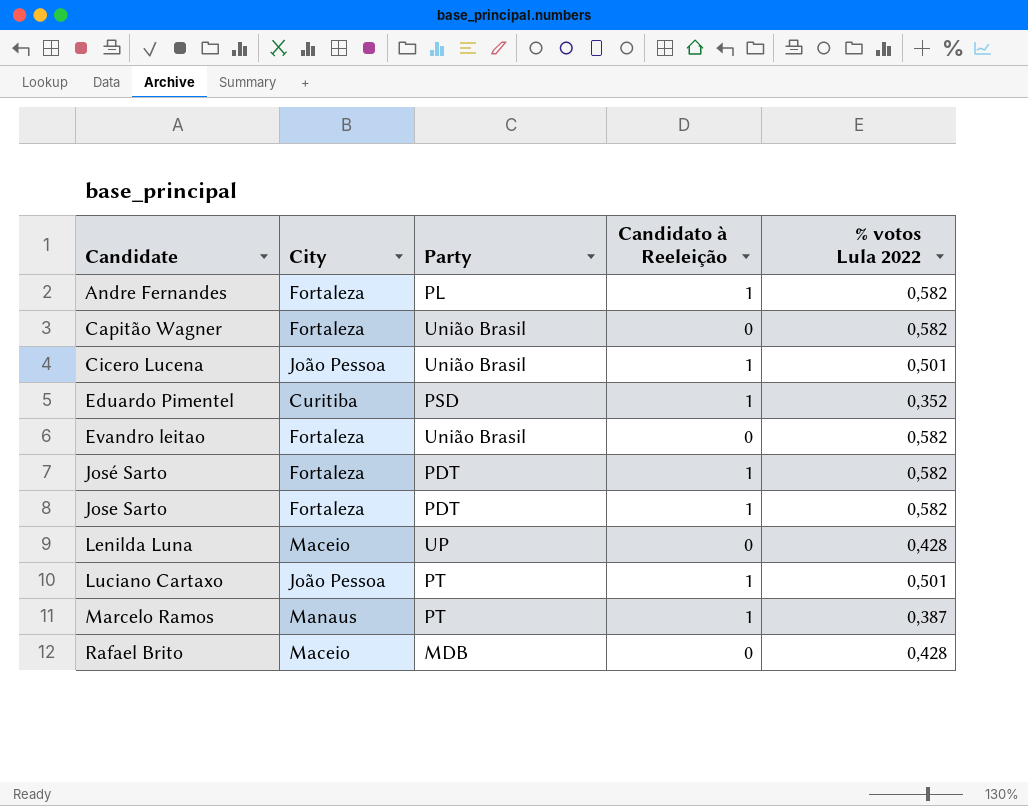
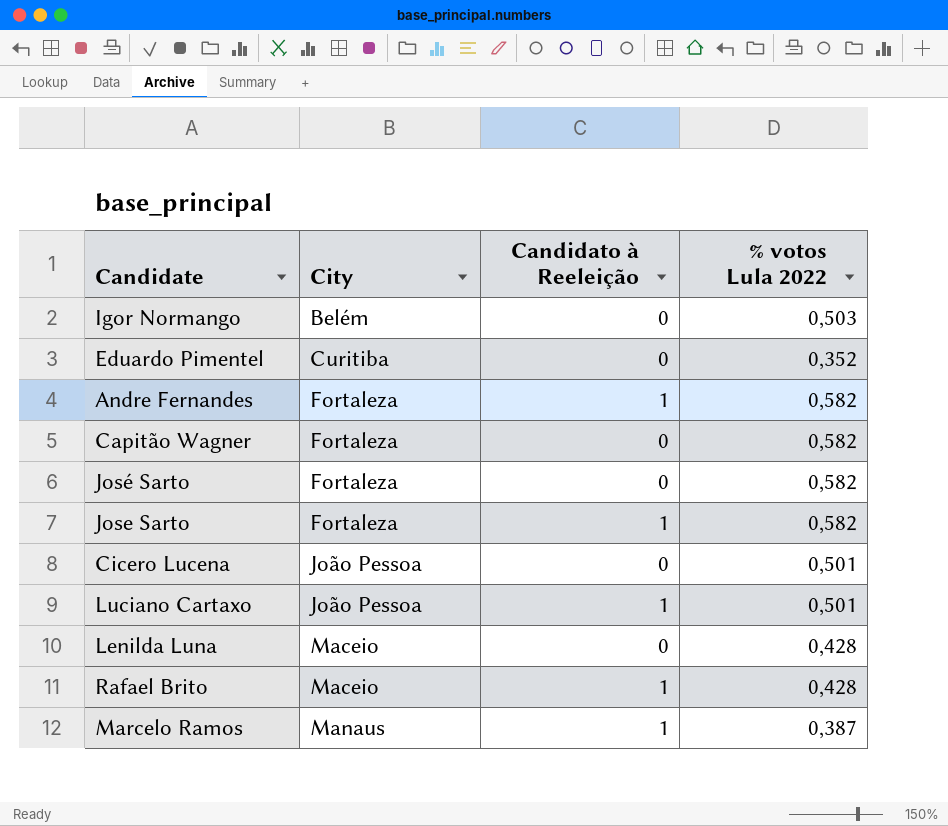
row order: Candidate ascending -> City ascending
column Party | position: 3 -> none
row Evandro leitao: Fortaleza | União Brasil | 0 | 0,582 -> none
row Igor Normango: none -> Belém | 0 | 0,503
Eduardo Pimentel | Candidato à Reeleição: 1 -> 0
José Sarto | Candidato à Reeleição: 1 -> 0
Cicero Lucena | Candidato à Reeleição: 1 -> 0
Rafael Brito | Candidato à Reeleição: 0 -> 1

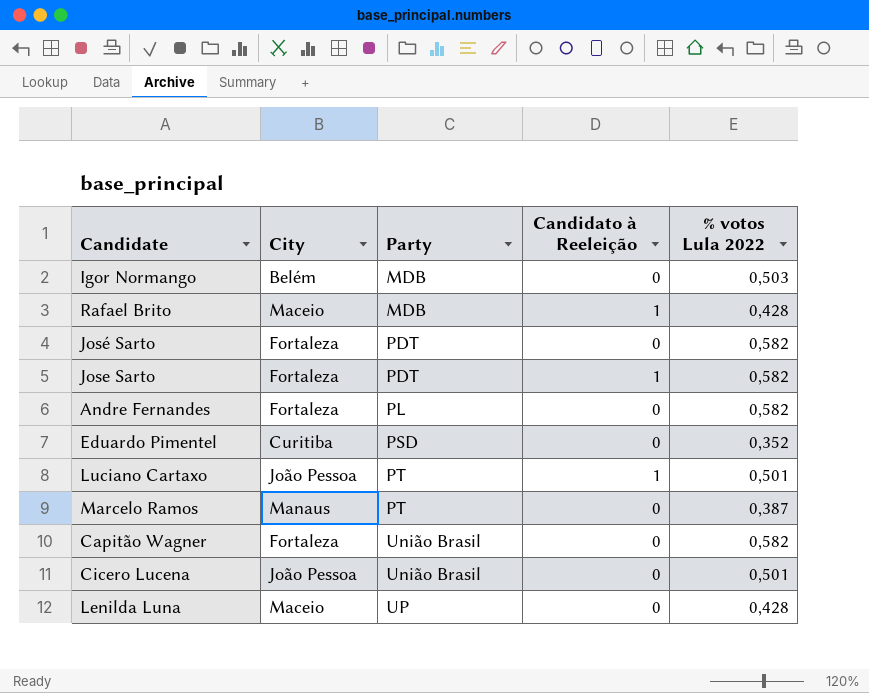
row order: City ascending -> Party ascending
column Party | position: none -> 3
Andre Fernandes | Candidato à Reeleição: 1 -> 0
Marcelo Ramos | Candidato à Reeleição: 1 -> 0

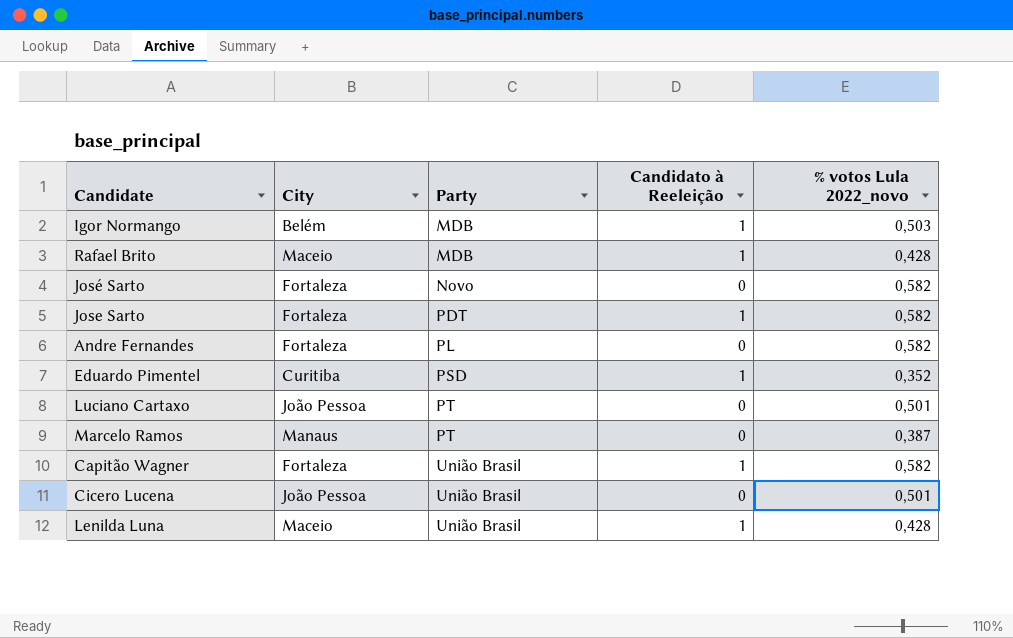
column name: % votos Lula 2022 -> % votos Lula 2022_novo
Igor Normango | Candidato à Reeleição: 0 -> 1
José Sarto | Party: PDT -> Novo
Eduardo Pimentel | Candidato à Reeleição: 0 -> 1
Luciano Cartaxo | Candidato à Reeleição: 1 -> 0
Capitão Wagner | Candidato à Reeleição: 0 -> 1
Lenilda Luna | Party: UP -> União Brasil
Lenilda Luna | Candidato à Reeleição: 0 -> 1

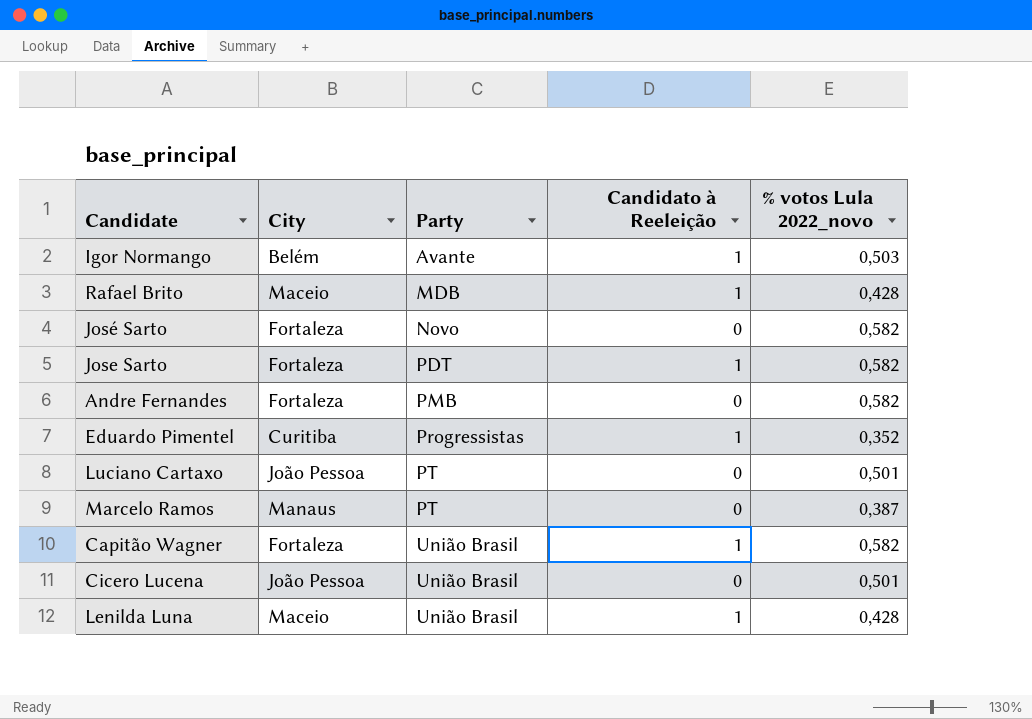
Igor Normango | Party: MDB -> Avante
Andre Fernandes | Party: PL -> PMB
Eduardo Pimentel | Party: PSD -> Progressistas

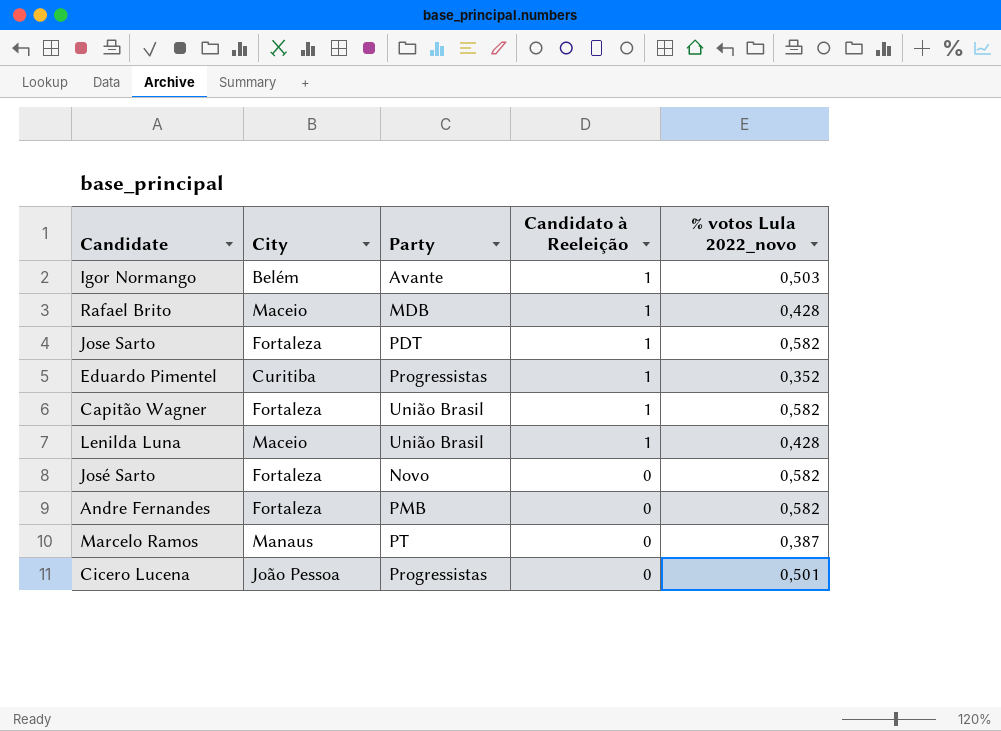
row order: Party ascending -> Candidato à Reeleição descending
row Luciano Cartaxo: João Pessoa | PT | 0 | 0,501 -> none
Cicero Lucena | Party: União Brasil -> Progressistas

